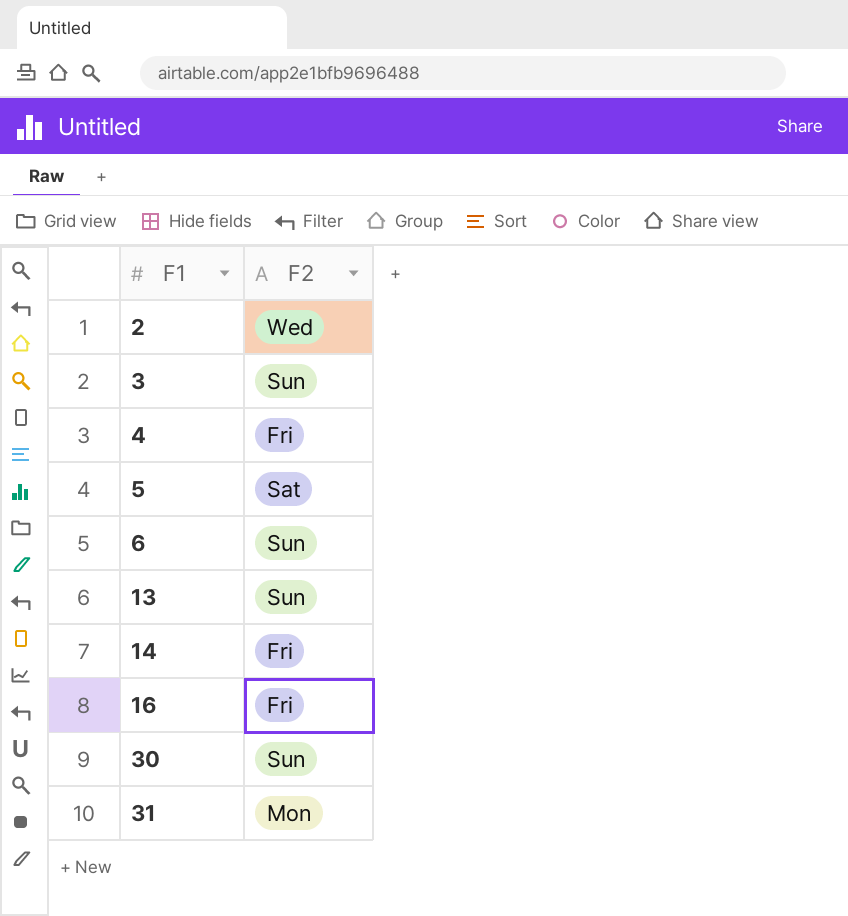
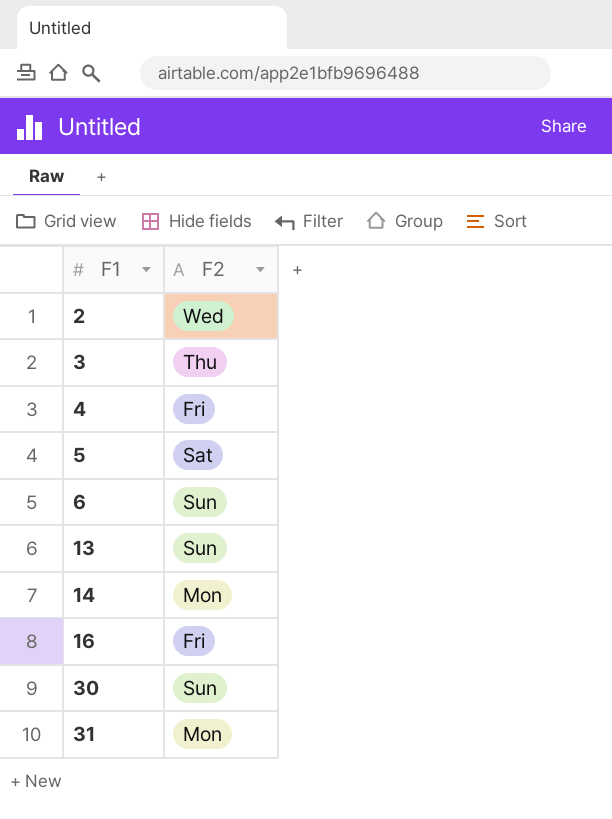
3 | F2: Sun -> Thu
14 | F2: Fri -> Mon

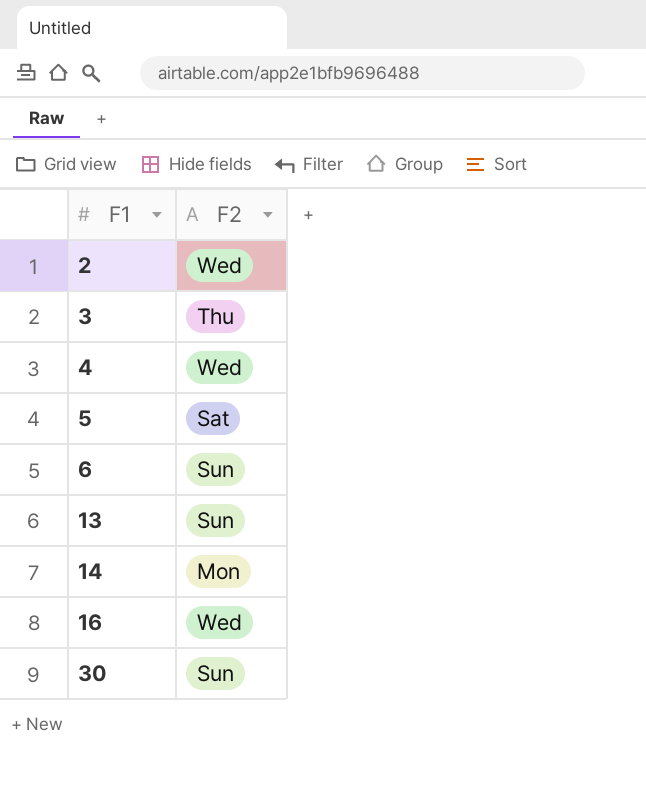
row 31: Mon -> none
4 | F2: Fri -> Wed
16 | F2: Fri -> Wed

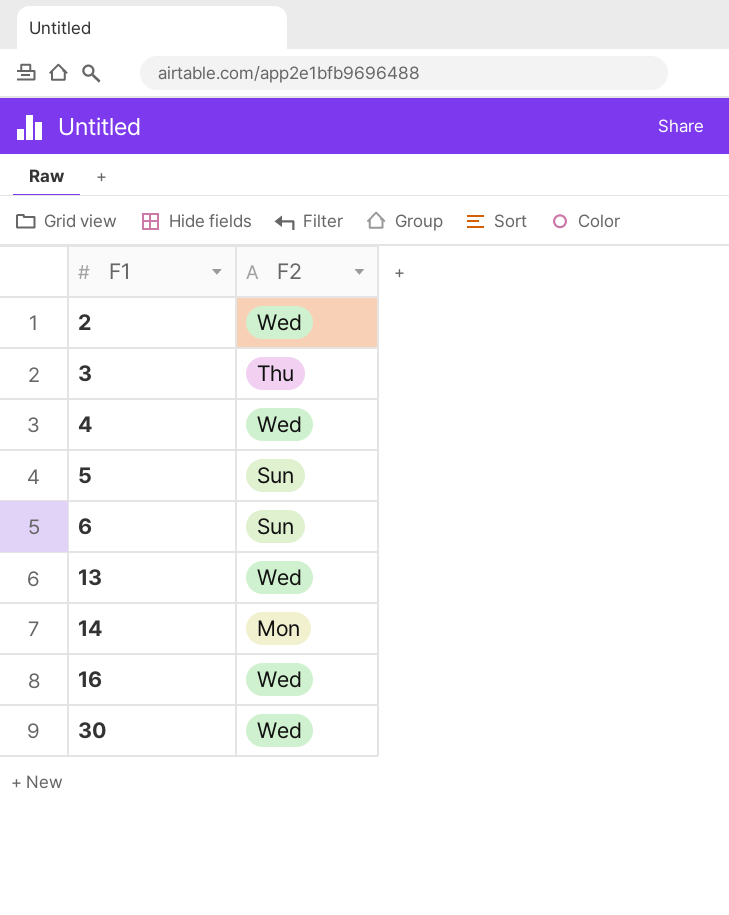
5 | F2: Sat -> Sun
13 | F2: Sun -> Wed
30 | F2: Sun -> Wed

